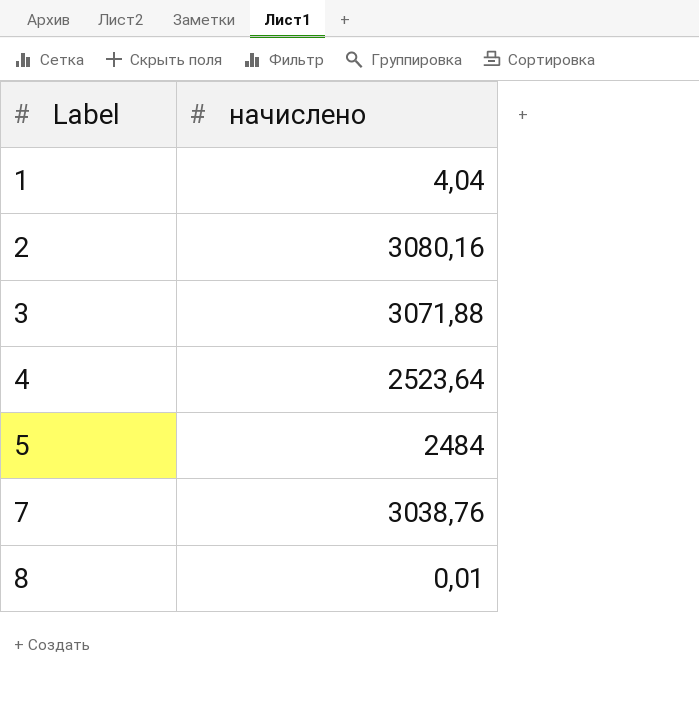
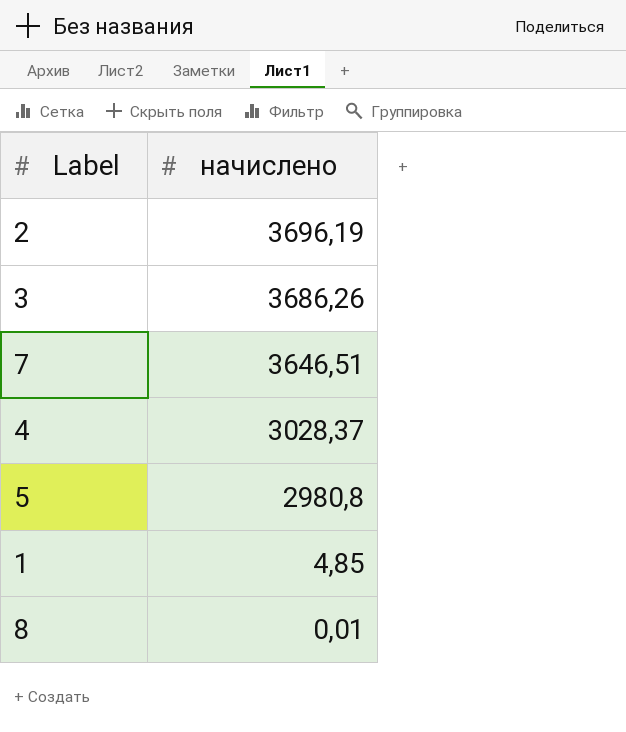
row order: Label ascending -> начислено descending
2 | начислено: 3080,16 -> 3696,19
3 | начислено: 3071,88 -> 3686,26
7 | начислено: 3038,76 -> 3646,51
4 | начислено: 2523,64 -> 3028,37
5 | начислено: 2484 -> 2980,8
1 | начислено: 4,04 -> 4,85

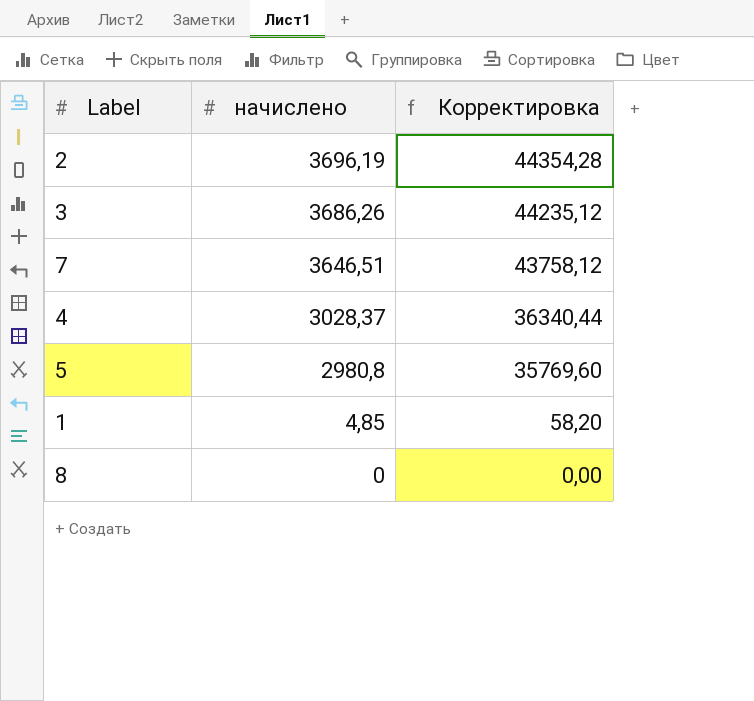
column Корректировка | formula: none -> [начислено] * 12
8 | начислено: 0,01 -> 0

